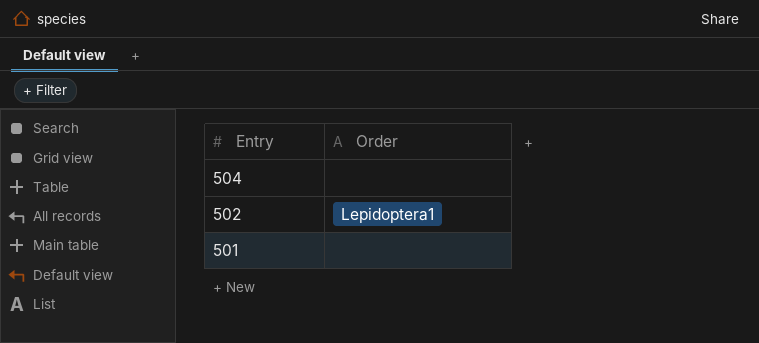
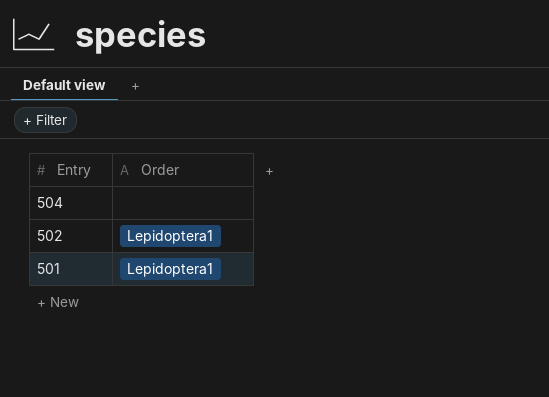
501 | Order: none -> Lepidoptera1

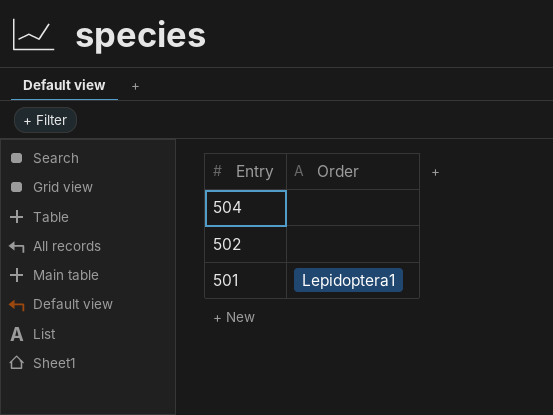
502 | Order: Lepidoptera1 -> none

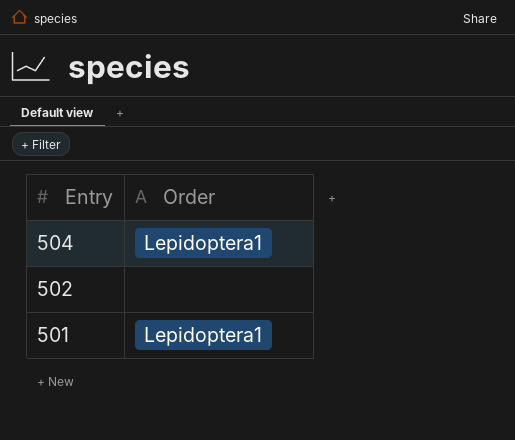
504 | Order: none -> Lepidoptera1

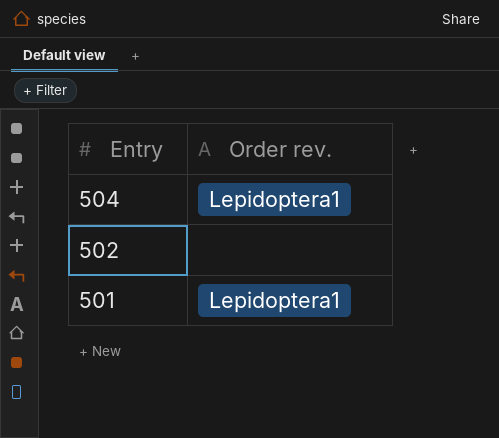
column name: Order -> Order rev.

